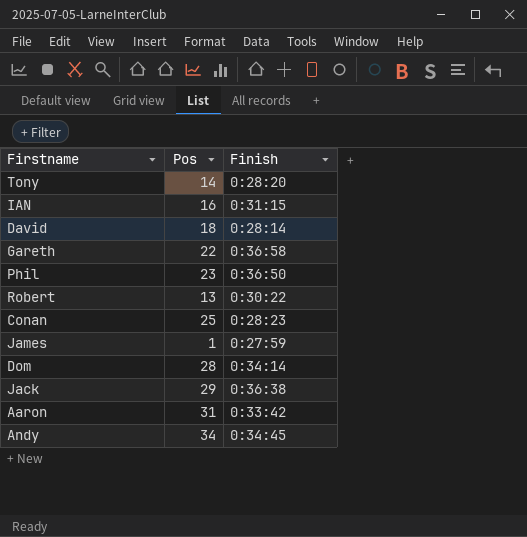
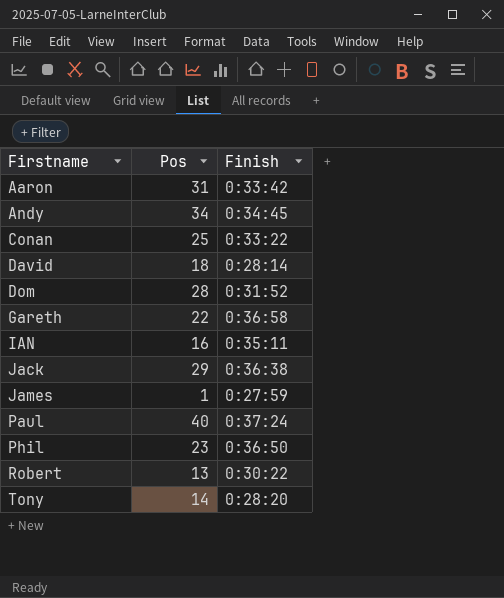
row order: none -> Firstname ascending
Conan | Finish: 0:28:23 -> 0:33:22
Dom | Finish: 0:34:14 -> 0:31:52
IAN | Finish: 0:31:15 -> 0:35:11
row Paul: none -> 40 | 0:37:24

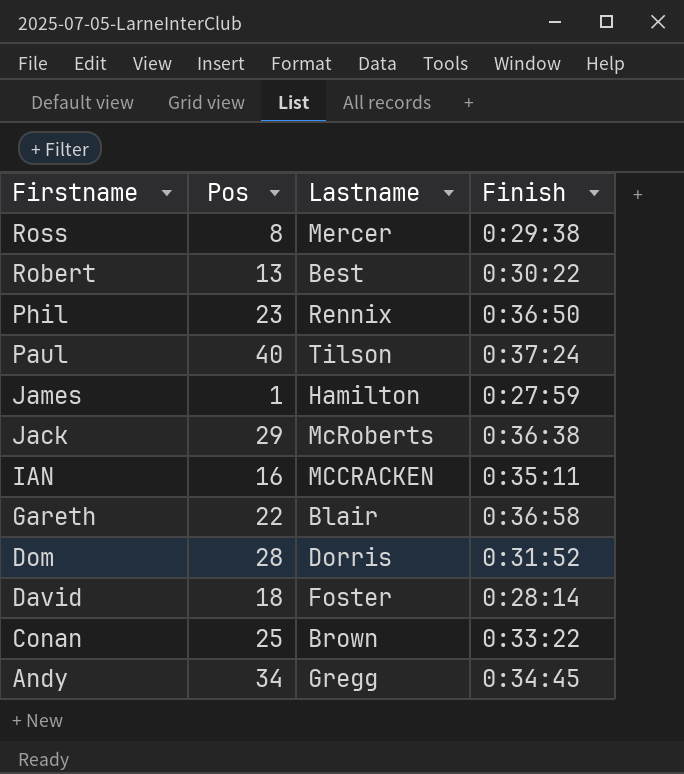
row order: Firstname ascending -> Firstname descending
column Lastname | position: none -> 3
row Aaron: 31 | 0:33:42 -> none
row Tony: 14 | 0:28:20 -> none
row Ross: none -> 8 | Mercer | 0:29:38

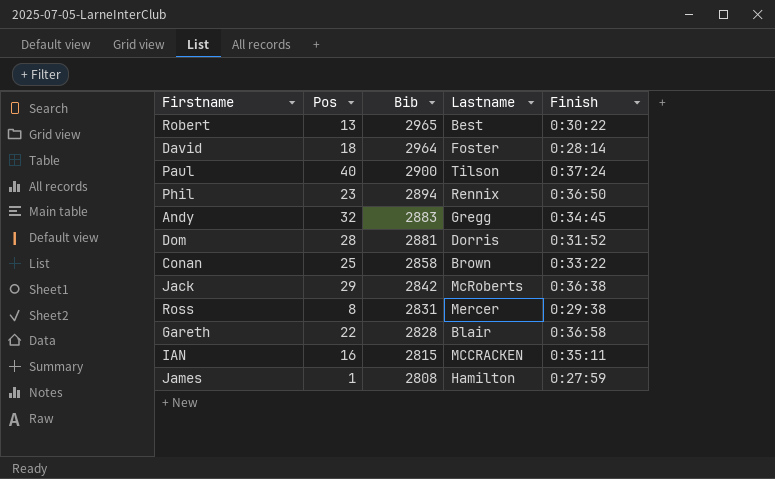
row order: Firstname descending -> Bib descending
column Bib | position: none -> 3
Andy | Pos: 34 -> 32

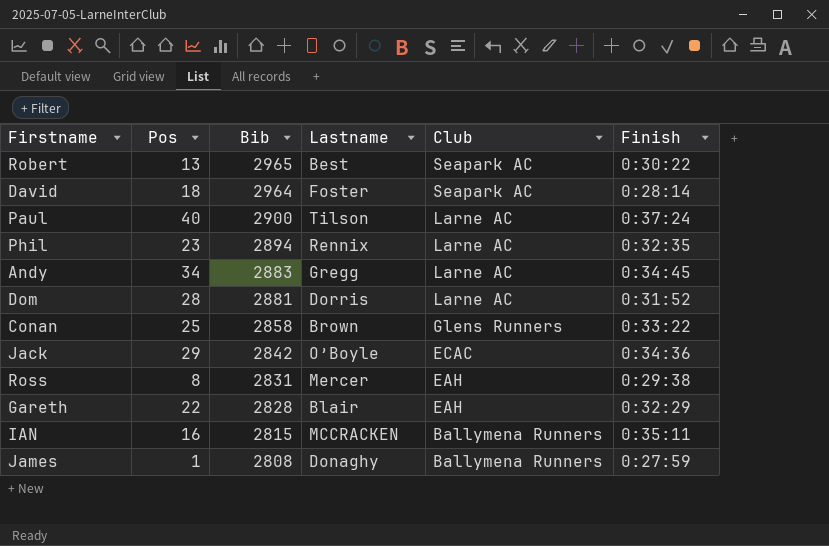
column Club | position: none -> 5
Phil | Finish: 0:36:50 -> 0:32:35
Andy | Pos: 32 -> 34
Jack | Lastname: McRoberts -> O’Boyle
Jack | Finish: 0:36:38 -> 0:34:36
Gareth | Finish: 0:36:58 -> 0:32:29
James | Lastname: Hamilton -> Donaghy

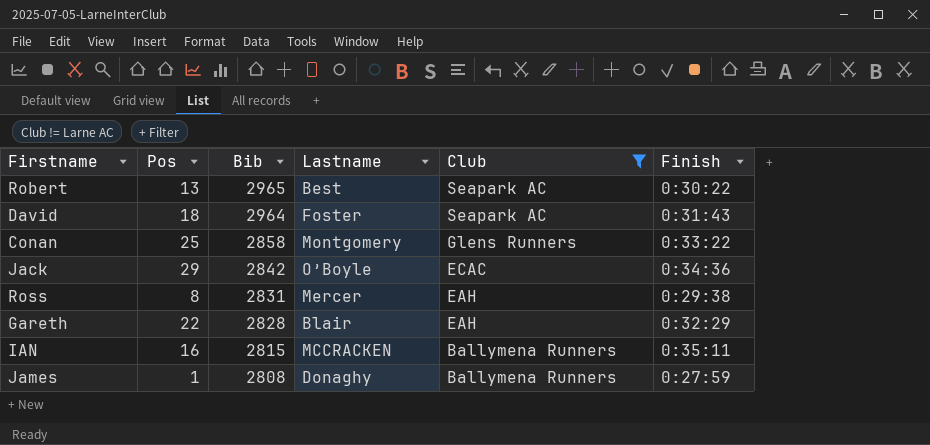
filter: none -> Club != Larne AC
David | Finish: 0:28:14 -> 0:31:43
Conan | Lastname: Brown -> Montgomery

